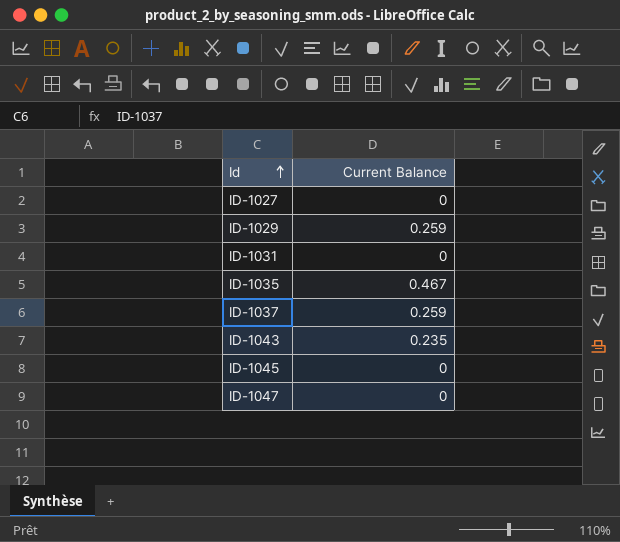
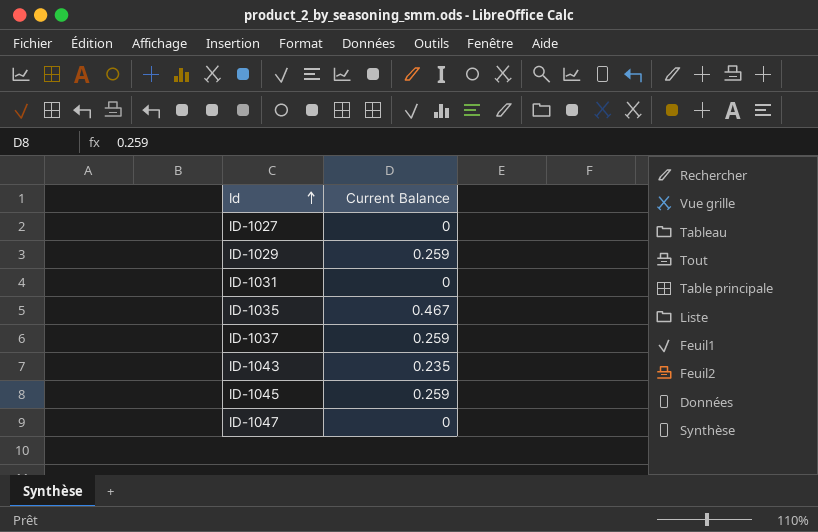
ID-1045 | Current Balance: 0 -> 0.259

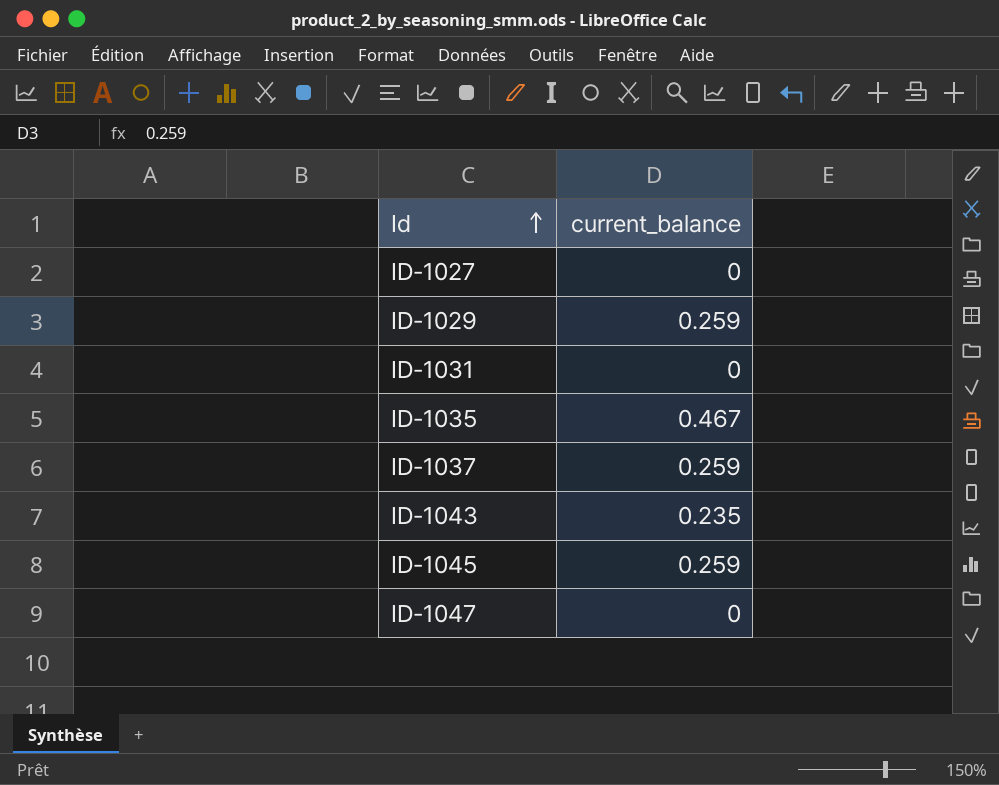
column name: Current Balance -> current_balance

